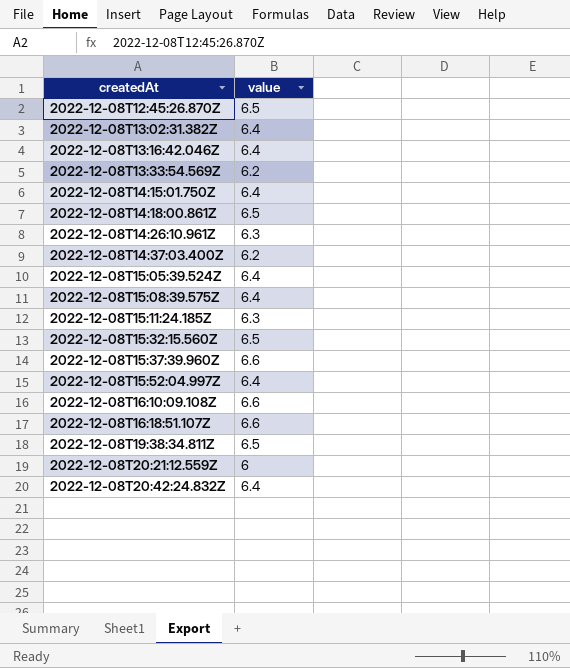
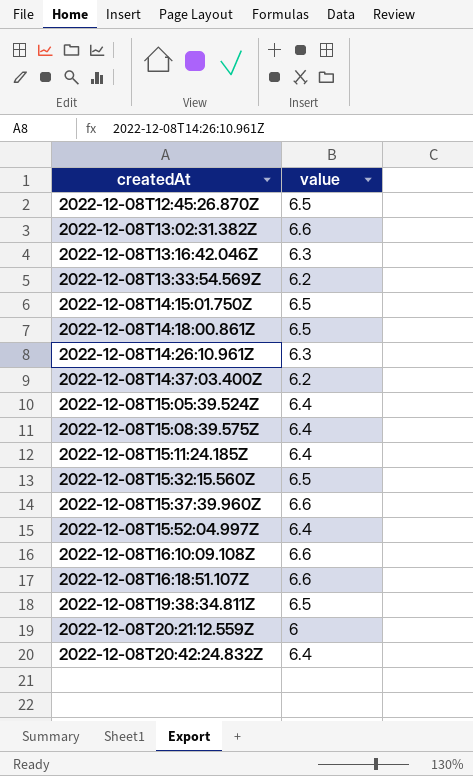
2022-12-08T13:02:31.382Z | value: 6.4 -> 6.6
2022-12-08T13:16:42.046Z | value: 6.4 -> 6.3
2022-12-08T14:15:01.750Z | value: 6.4 -> 6.5
2022-12-08T15:11:24.185Z | value: 6.3 -> 6.4

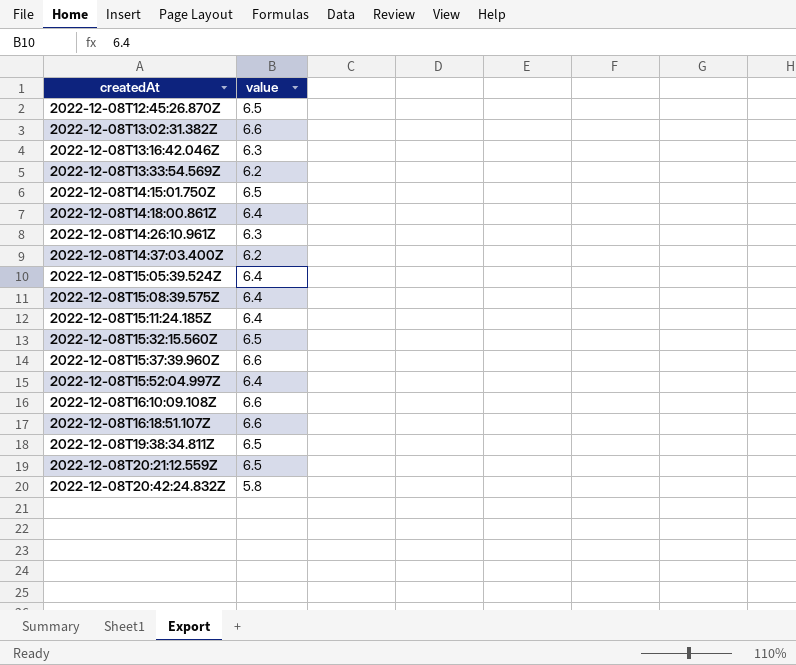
2022-12-08T14:18:00.861Z | value: 6.5 -> 6.4
2022-12-08T20:21:12.559Z | value: 6 -> 6.5
2022-12-08T20:42:24.832Z | value: 6.4 -> 5.8

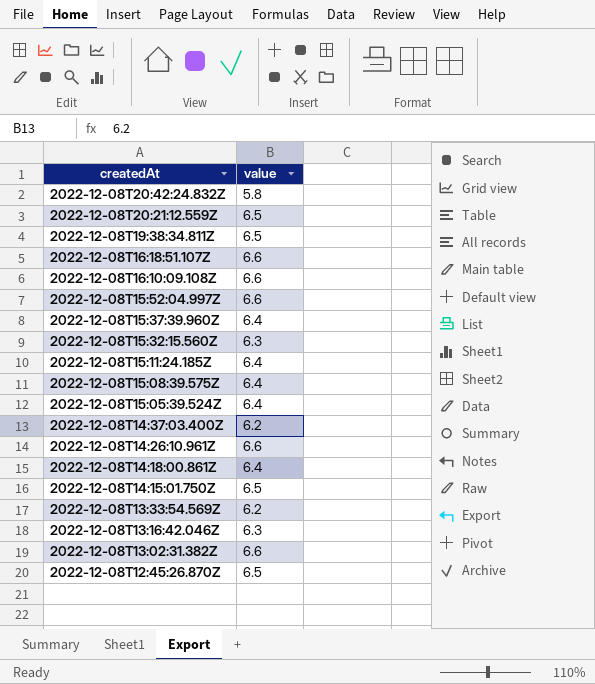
row order: createdAt ascending -> createdAt descending
2022-12-08T15:52:04.997Z | value: 6.4 -> 6.6
2022-12-08T15:37:39.960Z | value: 6.6 -> 6.4
2022-12-08T15:32:15.560Z | value: 6.5 -> 6.3
2022-12-08T14:26:10.961Z | value: 6.3 -> 6.6

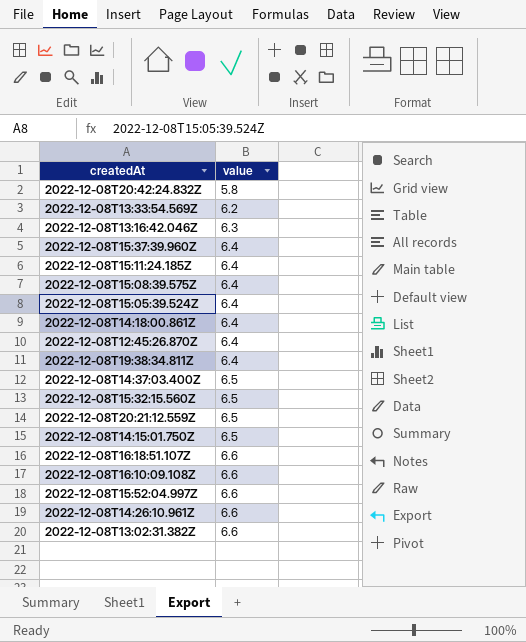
row order: createdAt descending -> value ascending
2022-12-08T12:45:26.870Z | value: 6.5 -> 6.4
2022-12-08T19:38:34.811Z | value: 6.5 -> 6.4
2022-12-08T14:37:03.400Z | value: 6.2 -> 6.5
2022-12-08T15:32:15.560Z | value: 6.3 -> 6.5

